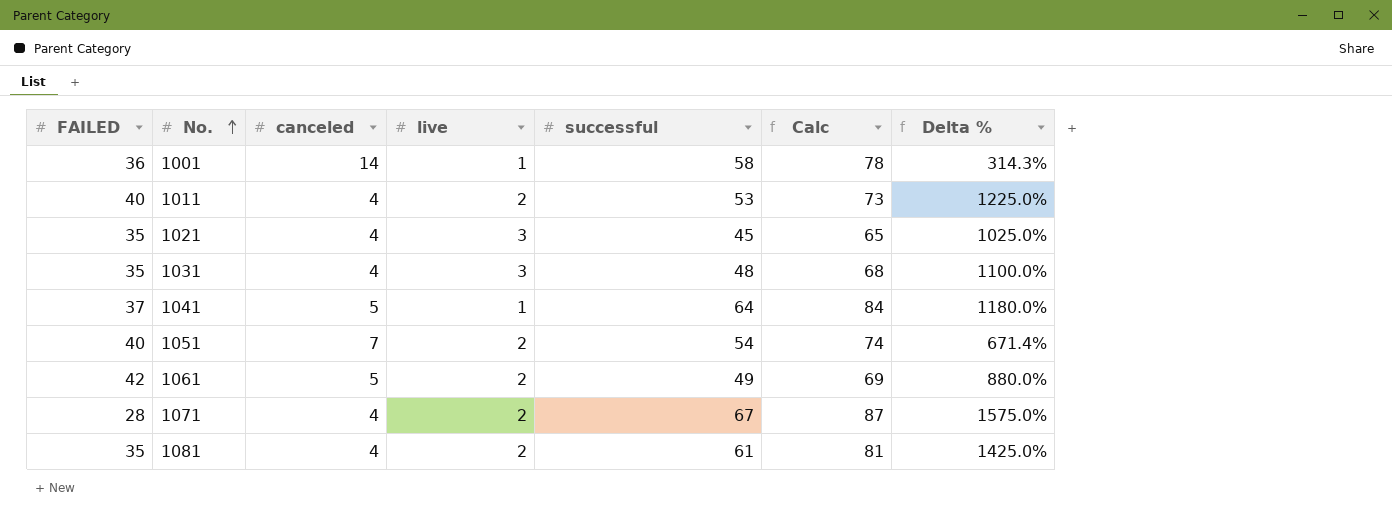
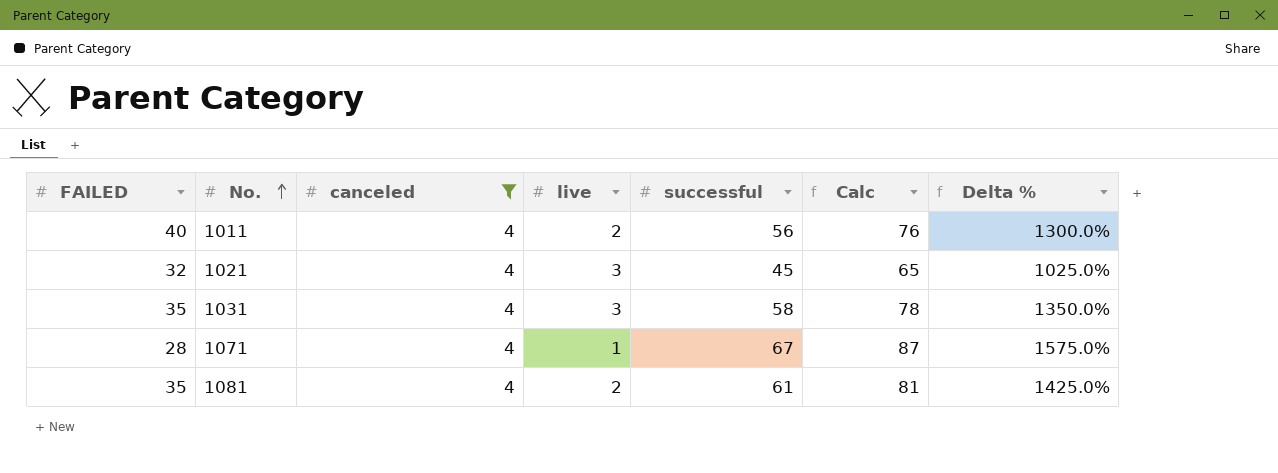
filter: none -> canceled = 4
1011 | successful: 53 -> 56
1011 | Calc: 73 -> 76
1011 | Delta %: 1225.0% -> 1300.0%
1021 | FAILED: 35 -> 32
1031 | successful: 48 -> 58
1031 | Calc: 68 -> 78
1031 | Delta %: 1100.0% -> 1350.0%
1071 | live: 2 -> 1

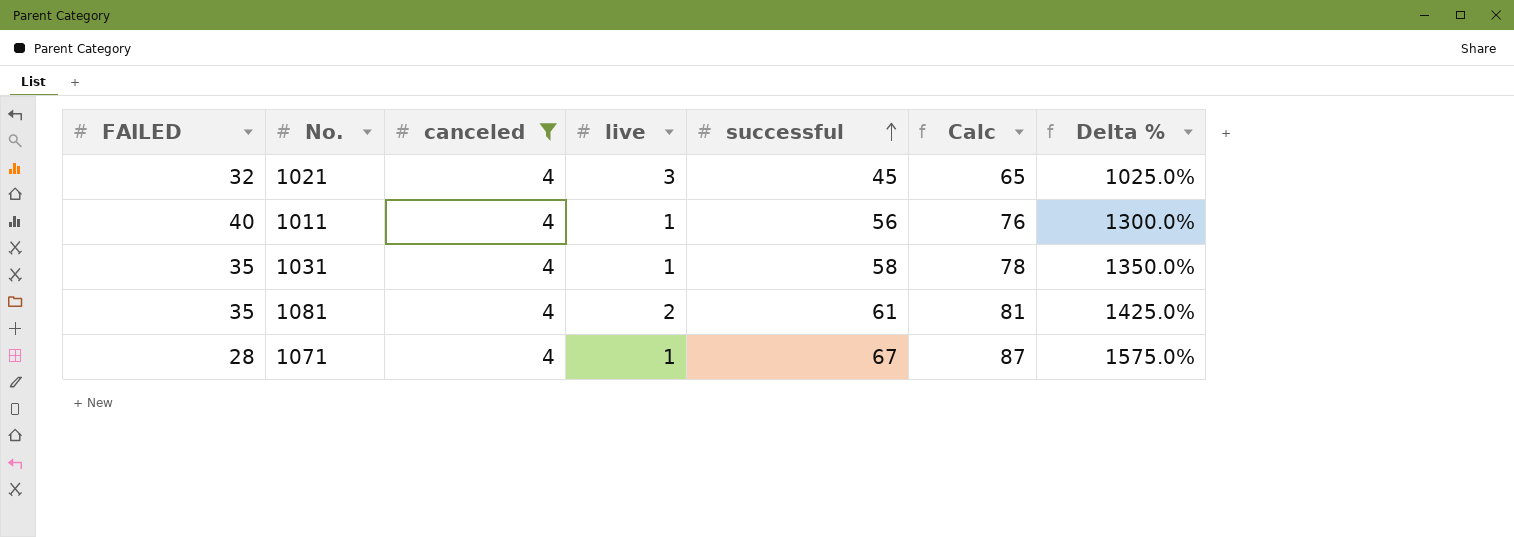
row order: No. ascending -> successful ascending
1011 | live: 2 -> 1
1031 | live: 3 -> 1

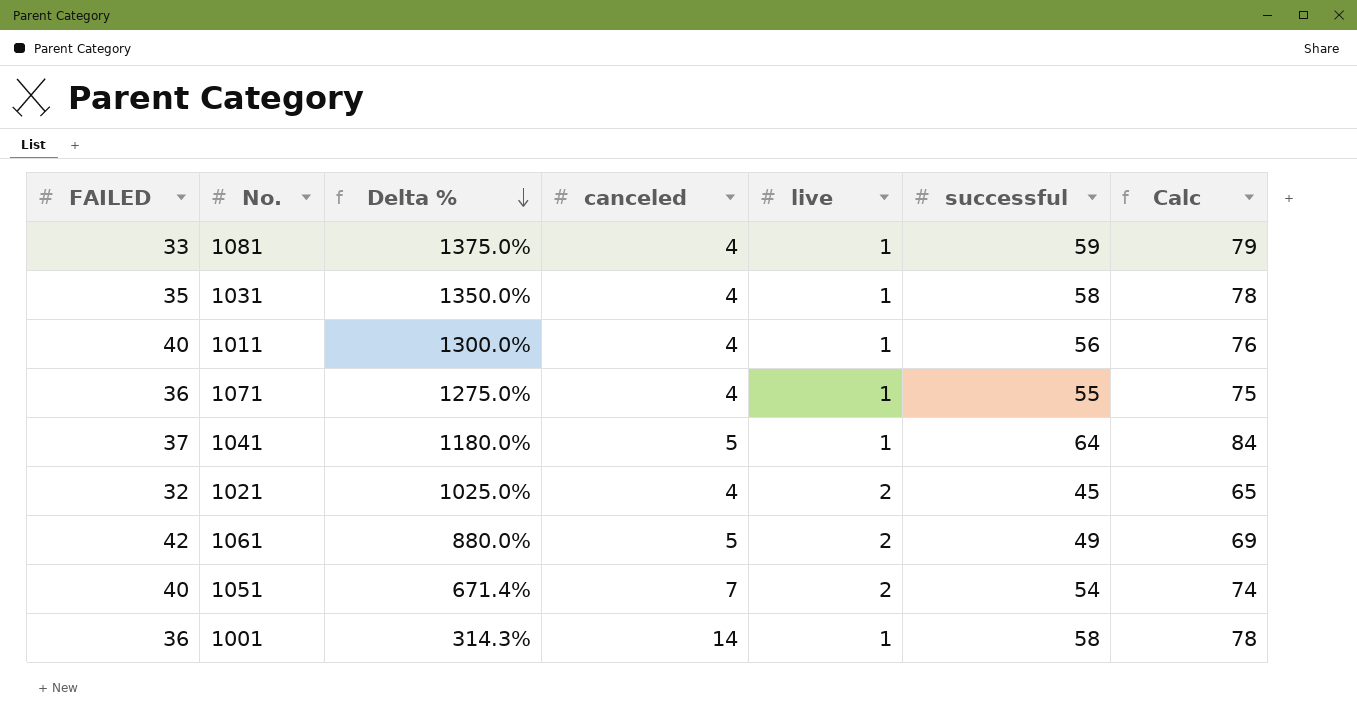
filter: canceled = 4 -> none
row order: successful ascending -> Delta % descending
column Delta % | position: 7 -> 3
1081 | FAILED: 35 -> 33
1081 | Delta %: 1425.0% -> 1375.0%
1081 | live: 2 -> 1
1081 | successful: 61 -> 59
1081 | Calc: 81 -> 79
1071 | FAILED: 28 -> 36
1071 | Delta %: 1575.0% -> 1275.0%
1071 | successful: 67 -> 55
1071 | Calc: 87 -> 75
1021 | live: 3 -> 2

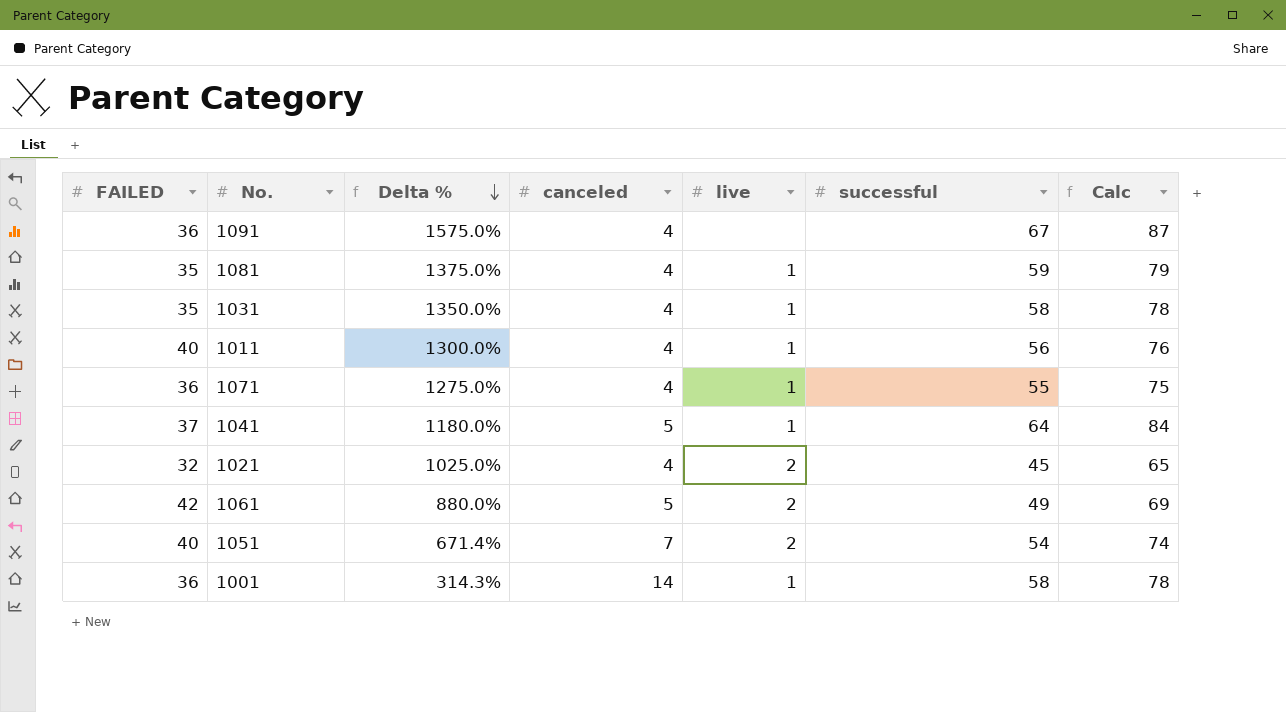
row 1091: none -> 36 | 1575.0% | 4 | none | 67 | 87
1081 | FAILED: 33 -> 35

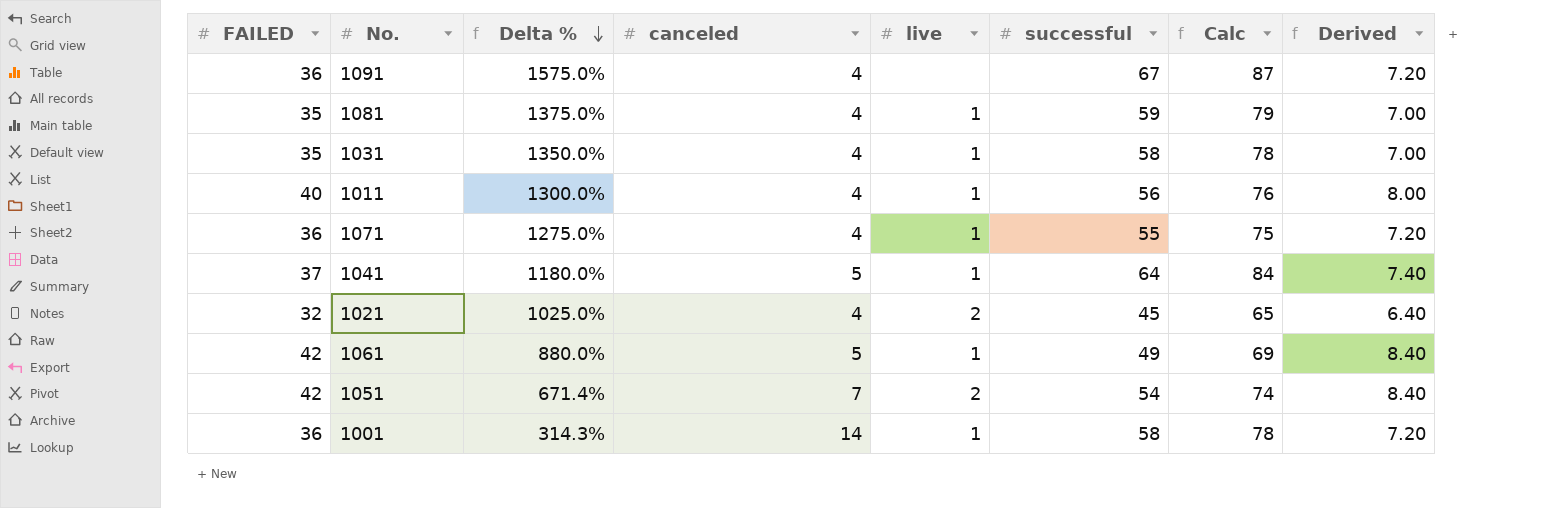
column Derived | formula: none -> [FAILED] * 0.2
1061 | live: 2 -> 1
1051 | FAILED: 40 -> 42

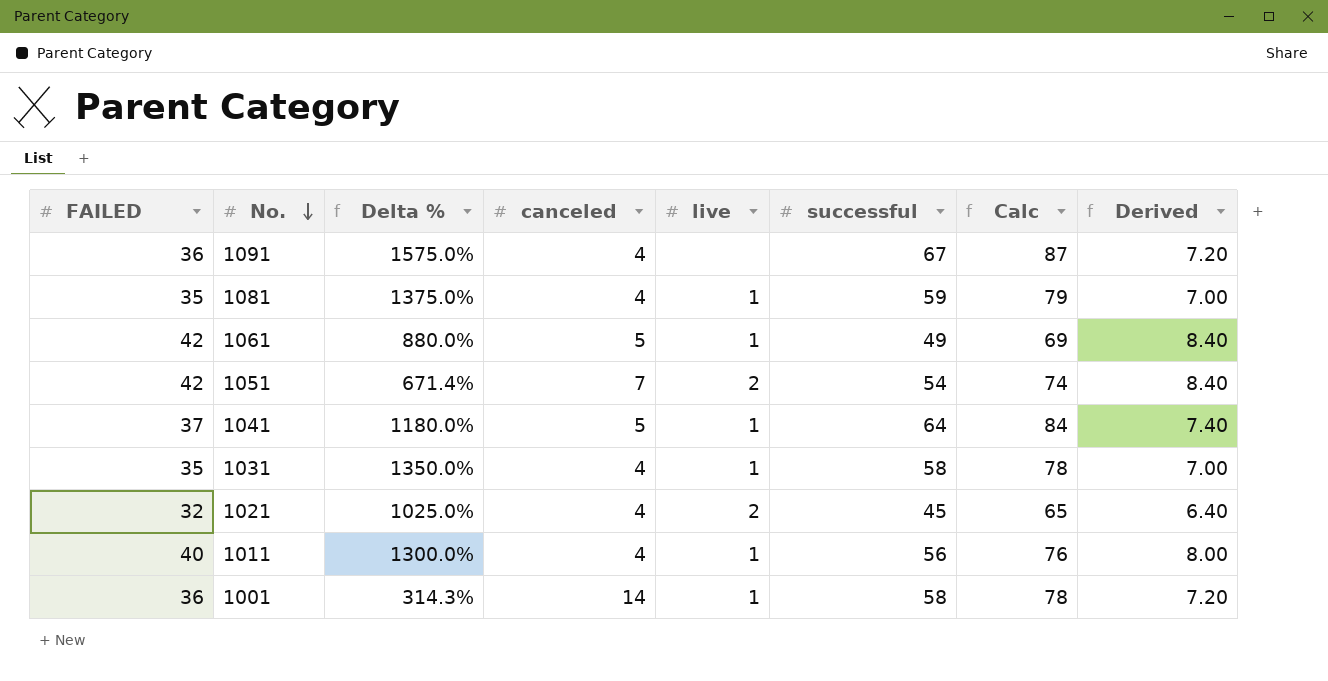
row order: Delta % descending -> No. descending
row 1071: 36 | 1275.0% | 4 | 1 | 55 | 75 | 7.20 -> none

